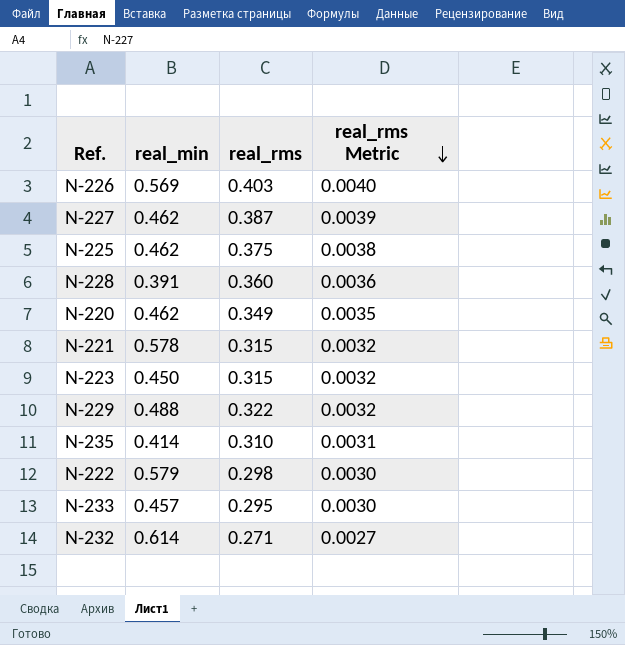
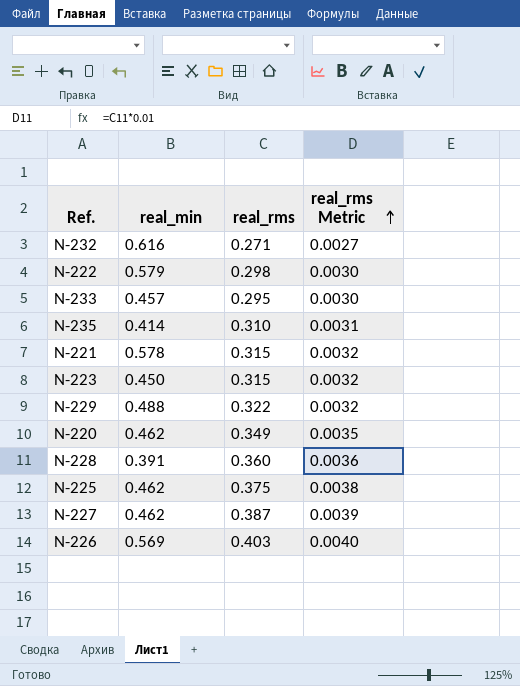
row order: real_rms Metric descending -> real_rms Metric ascending
N-232 | real_min: 0.614 -> 0.616

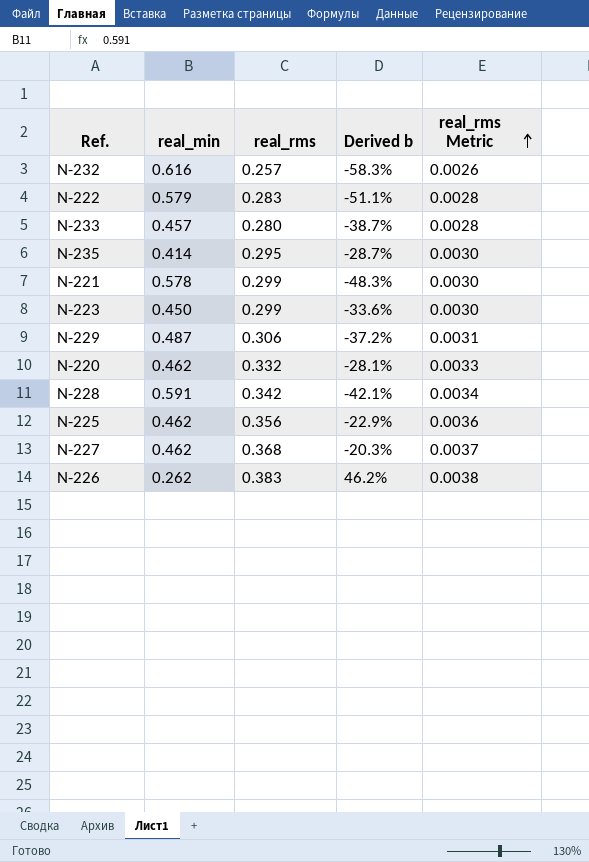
column Derived b | formula: none -> ([real_rms] - [real_min]) / [real_min]
N-232 | real_rms: 0.271 -> 0.257
N-232 | real_rms Metric: 0.0027 -> 0.0026
N-222 | real_rms: 0.298 -> 0.283
N-222 | real_rms Metric: 0.0030 -> 0.0028
N-233 | real_rms: 0.295 -> 0.280
N-233 | real_rms Metric: 0.0030 -> 0.0028
N-235 | real_rms: 0.310 -> 0.295
N-235 | real_rms Metric: 0.0031 -> 0.0030
N-221 | real_rms: 0.315 -> 0.299
N-221 | real_rms Metric: 0.0032 -> 0.0030
N-223 | real_rms: 0.315 -> 0.299
N-223 | real_rms Metric: 0.0032 -> 0.0030
N-229 | real_min: 0.488 -> 0.487
N-229 | real_rms: 0.322 -> 0.306
N-229 | real_rms Metric: 0.0032 -> 0.0031
N-220 | real_rms: 0.349 -> 0.332
N-220 | real_rms Metric: 0.0035 -> 0.0033
N-228 | real_min: 0.391 -> 0.591
N-228 | real_rms: 0.360 -> 0.342
N-228 | real_rms Metric: 0.0036 -> 0.0034
N-225 | real_rms: 0.375 -> 0.356
N-225 | real_rms Metric: 0.0038 -> 0.0036
N-227 | real_rms: 0.387 -> 0.368
N-227 | real_rms Metric: 0.0039 -> 0.0037
N-226 | real_min: 0.569 -> 0.262
N-226 | real_rms: 0.403 -> 0.383
N-226 | real_rms Metric: 0.0040 -> 0.0038

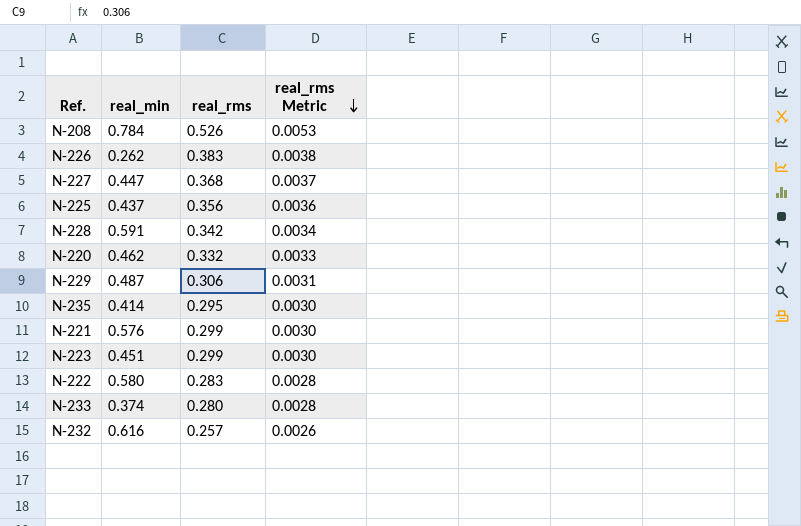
row order: real_rms Metric ascending -> real_rms Metric descending
column Derived b | formula: ([real_rms] - [real_min]) / [real_min] -> none
row N-208: none -> 0.784 | 0.526 | 0.0053
N-227 | real_min: 0.462 -> 0.447
N-225 | real_min: 0.462 -> 0.437
N-221 | real_min: 0.578 -> 0.576
N-223 | real_min: 0.450 -> 0.451
N-222 | real_min: 0.579 -> 0.580
N-233 | real_min: 0.457 -> 0.374

